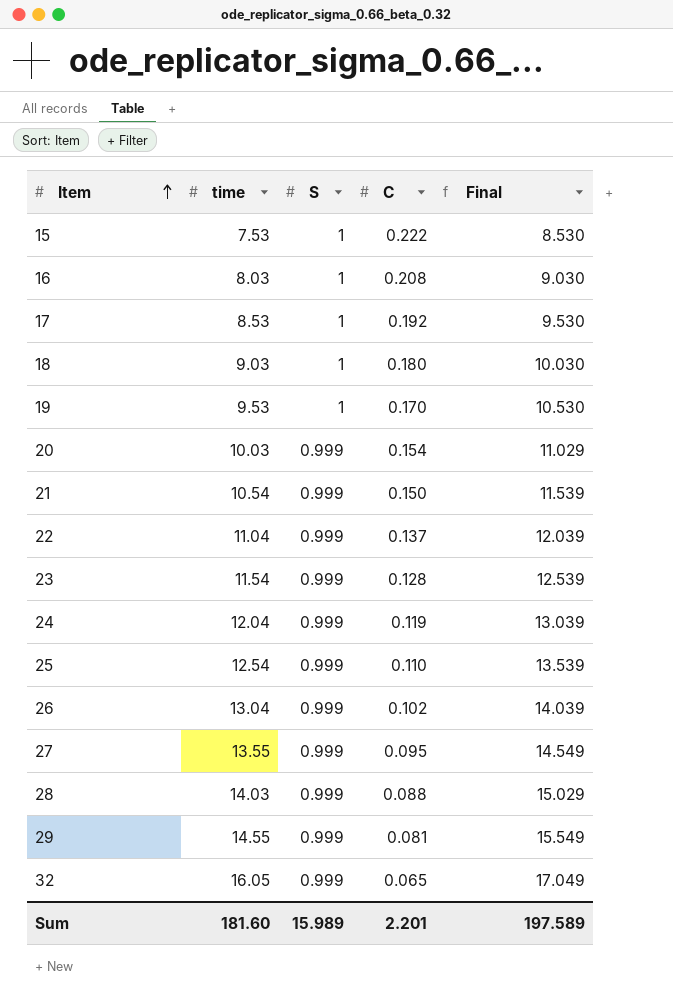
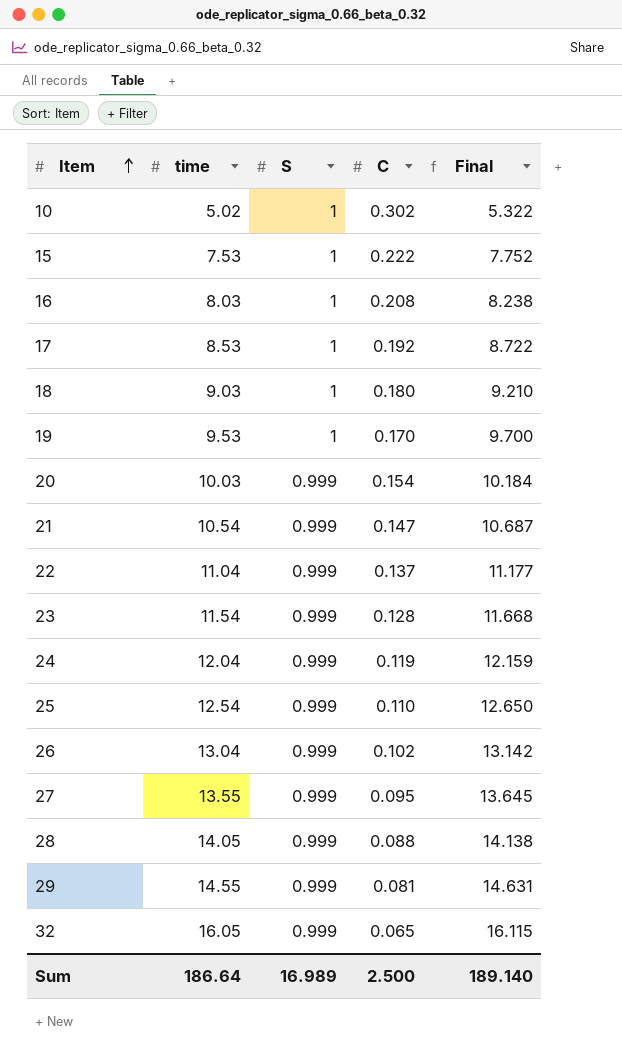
column Final | formula: [time] + [S] -> [time] + [C]
row 10: none -> 5.02 | 1 | 0.302 | 5.322
21 | C: 0.150 -> 0.147
28 | time: 14.03 -> 14.05
Sum | time: 181.60 -> 186.64
Sum | S: 15.989 -> 16.989
Sum | C: 2.201 -> 2.500
Sum | Final: 197.589 -> 189.140

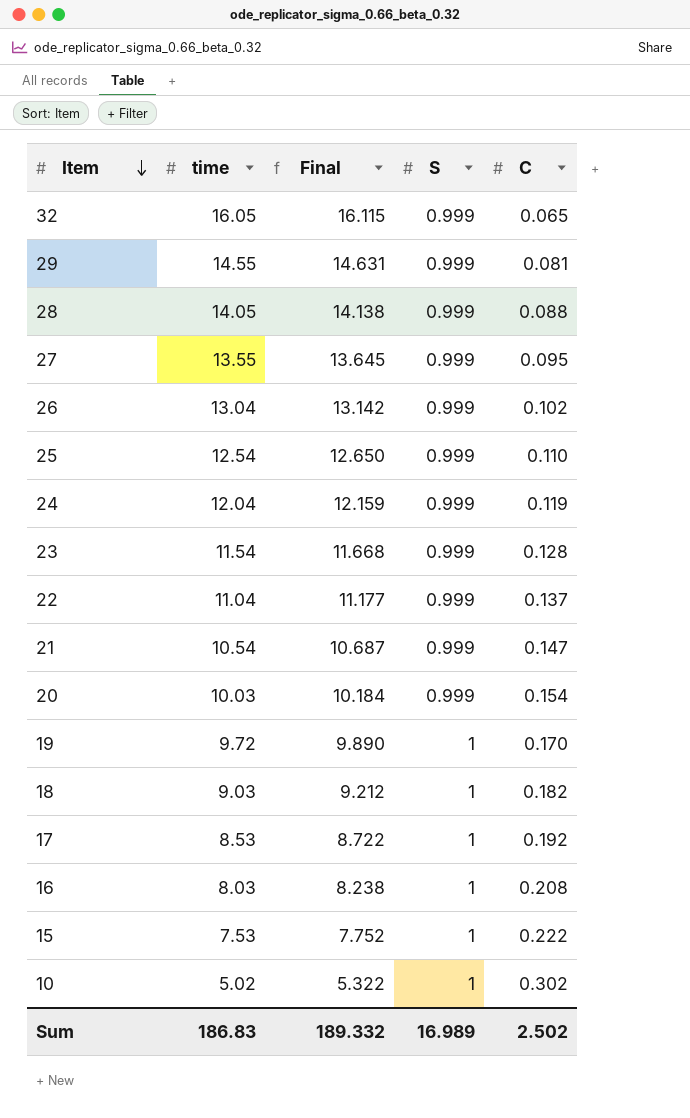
row order: Item ascending -> Item descending
column Final | position: 5 -> 3
19 | time: 9.53 -> 9.72
19 | Final: 9.700 -> 9.890
18 | Final: 9.210 -> 9.212
18 | C: 0.180 -> 0.182
Sum | time: 186.64 -> 186.83
Sum | Final: 189.140 -> 189.332
Sum | C: 2.500 -> 2.502

